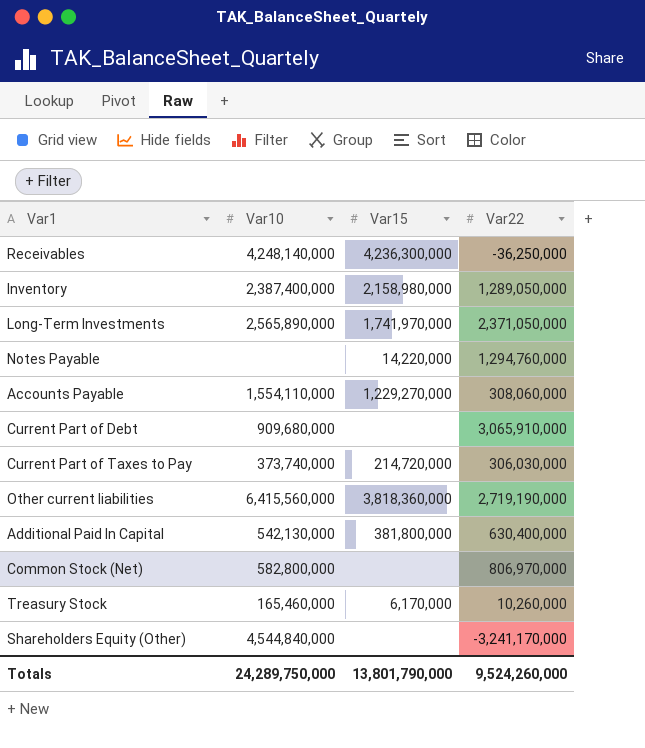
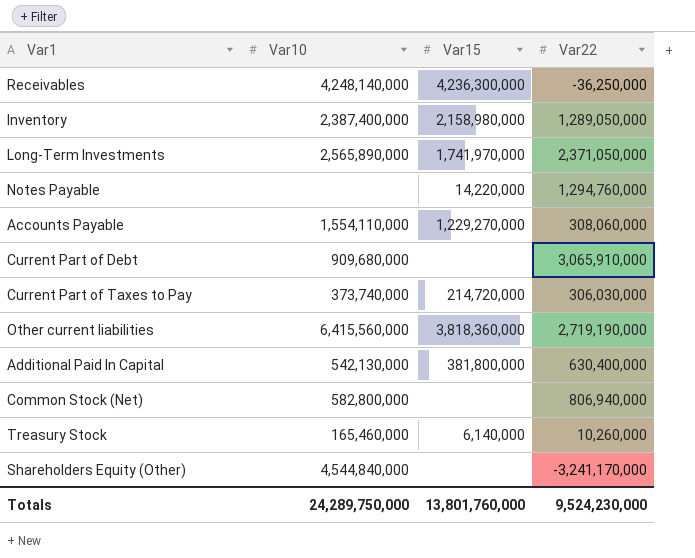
Common Stock (Net) | Var22: 806,970,000 -> 806,940,000
Treasury Stock | Var15: 6,170,000 -> 6,140,000
Totals | Var15: 13,801,790,000 -> 13,801,760,000
Totals | Var22: 9,524,260,000 -> 9,524,230,000

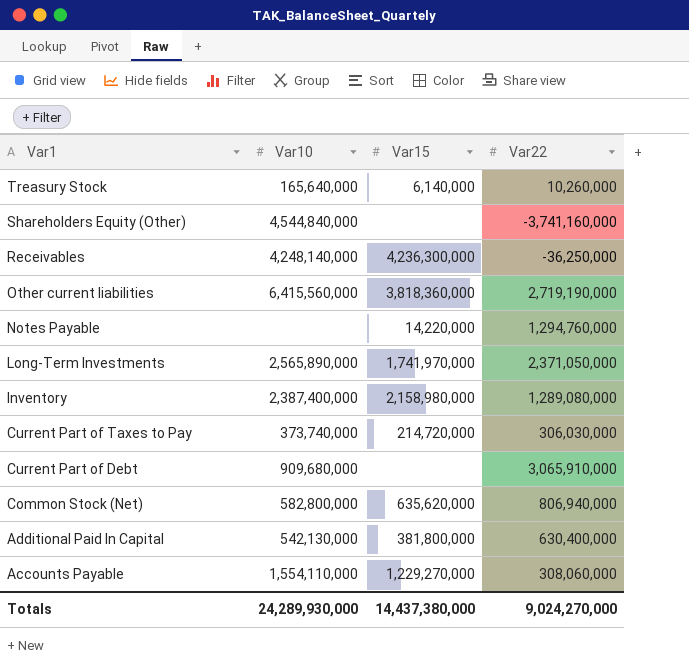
row order: none -> Var1 descending
Treasury Stock | Var10: 165,460,000 -> 165,640,000
Shareholders Equity (Other) | Var22: -3,241,170,000 -> -3,741,160,000
Inventory | Var22: 1,289,050,000 -> 1,289,080,000
Common Stock (Net) | Var15: none -> 635,620,000
Totals | Var10: 24,289,750,000 -> 24,289,930,000
Totals | Var15: 13,801,760,000 -> 14,437,380,000
Totals | Var22: 9,524,230,000 -> 9,024,270,000

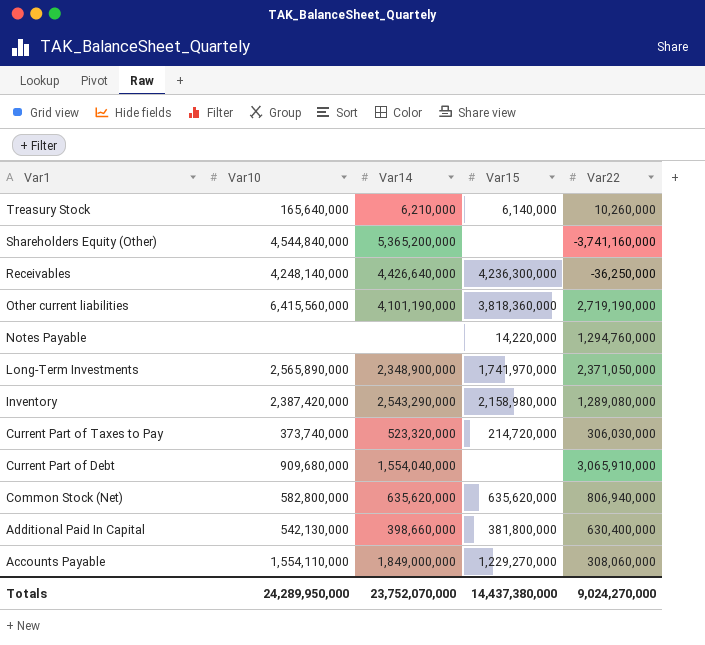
column Var14 | position: none -> 3
Inventory | Var10: 2,387,400,000 -> 2,387,420,000
Totals | Var10: 24,289,930,000 -> 24,289,950,000

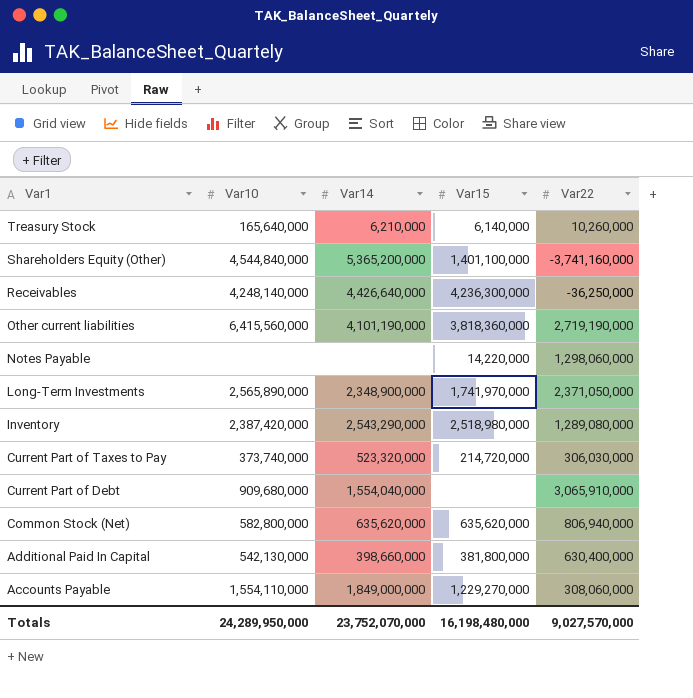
Shareholders Equity (Other) | Var15: none -> 1,401,100,000
Notes Payable | Var22: 1,294,760,000 -> 1,298,060,000
Inventory | Var15: 2,158,980,000 -> 2,518,980,000
Totals | Var15: 14,437,380,000 -> 16,198,480,000
Totals | Var22: 9,024,270,000 -> 9,027,570,000

